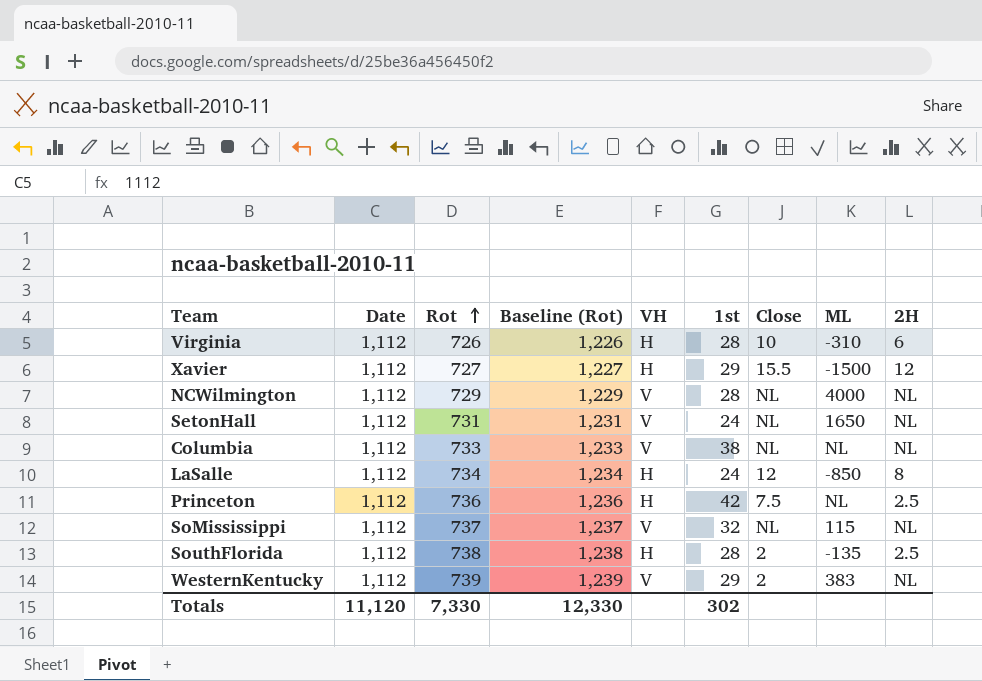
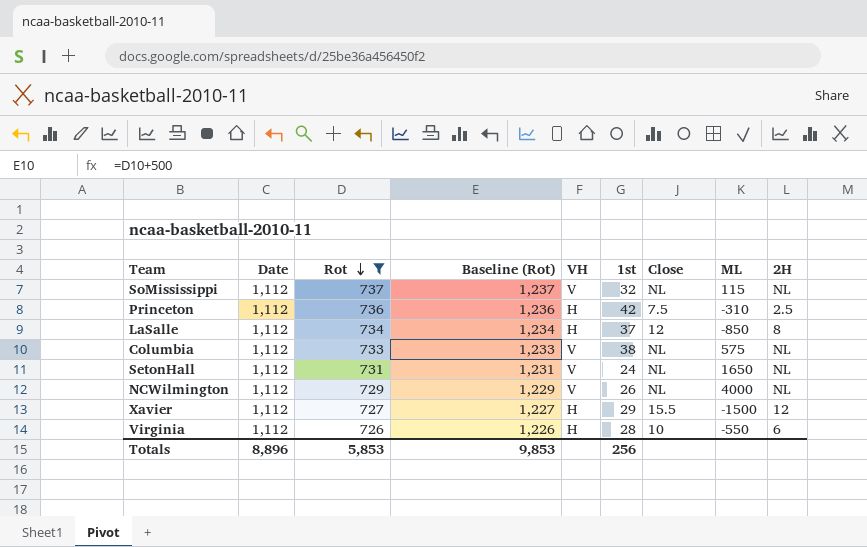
filter: none -> Rot <= 737
row order: Rot ascending -> Rot descending
Princeton | ML: NL -> -310
LaSalle | 1st: 24 -> 37
Columbia | ML: NL -> 575
NCWilmington | 1st: 28 -> 26
Virginia | ML: -310 -> -550
Totals | Date: 11,120 -> 8,896
Totals | Rot: 7,330 -> 5,853
Totals | Baseline (Rot): 12,330 -> 9,853
Totals | 1st: 302 -> 256

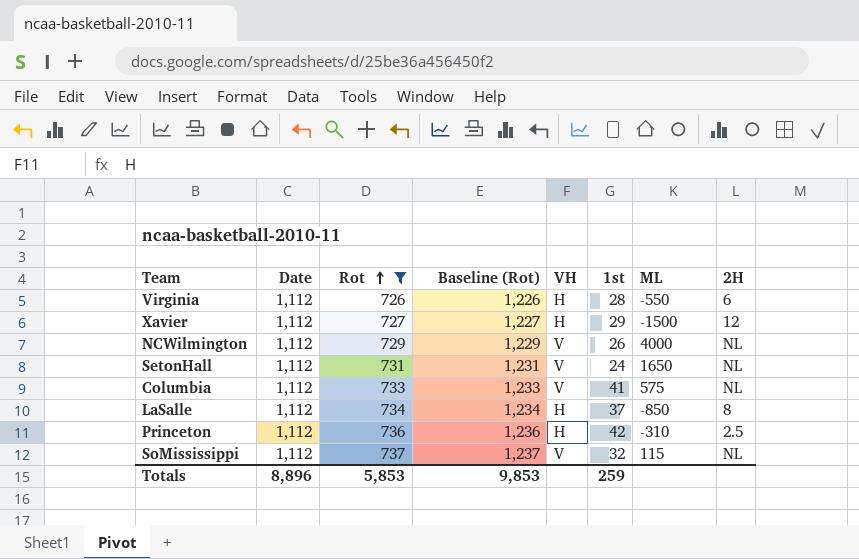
row order: Rot descending -> Rot ascending
column Close | position: 7 -> none
Columbia | 1st: 38 -> 41
Totals | 1st: 256 -> 259

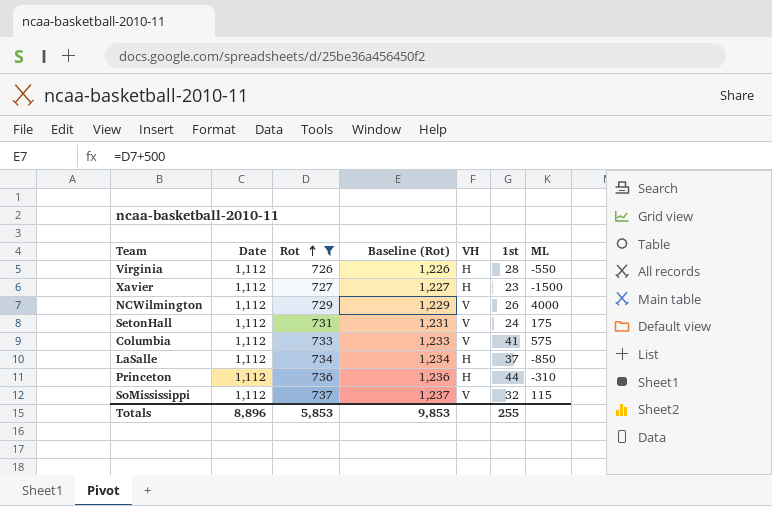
column 2H | position: 8 -> none
Xavier | 1st: 29 -> 23
SetonHall | ML: 1650 -> 175
Princeton | 1st: 42 -> 44
Totals | 1st: 259 -> 255

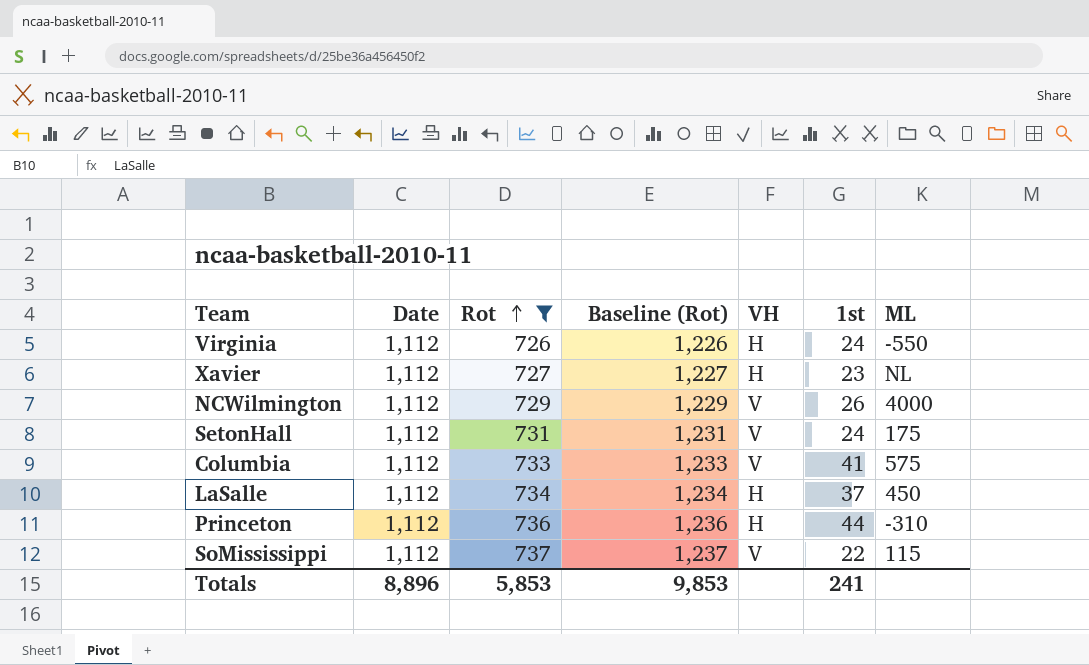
Virginia | 1st: 28 -> 24
Xavier | ML: -1500 -> NL
LaSalle | ML: -850 -> 450
SoMississippi | 1st: 32 -> 22
Totals | 1st: 255 -> 241

